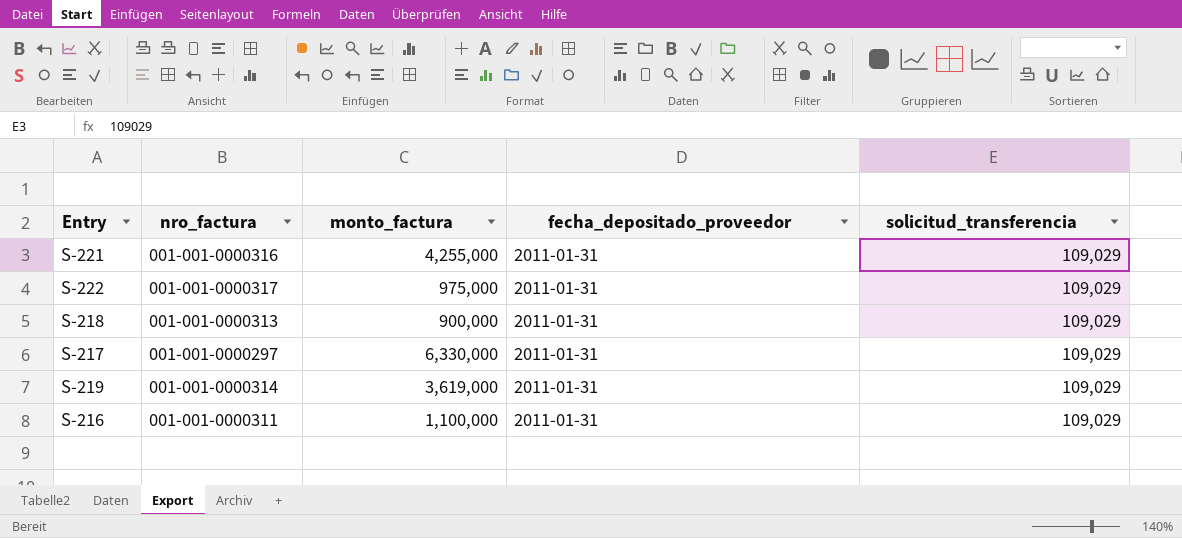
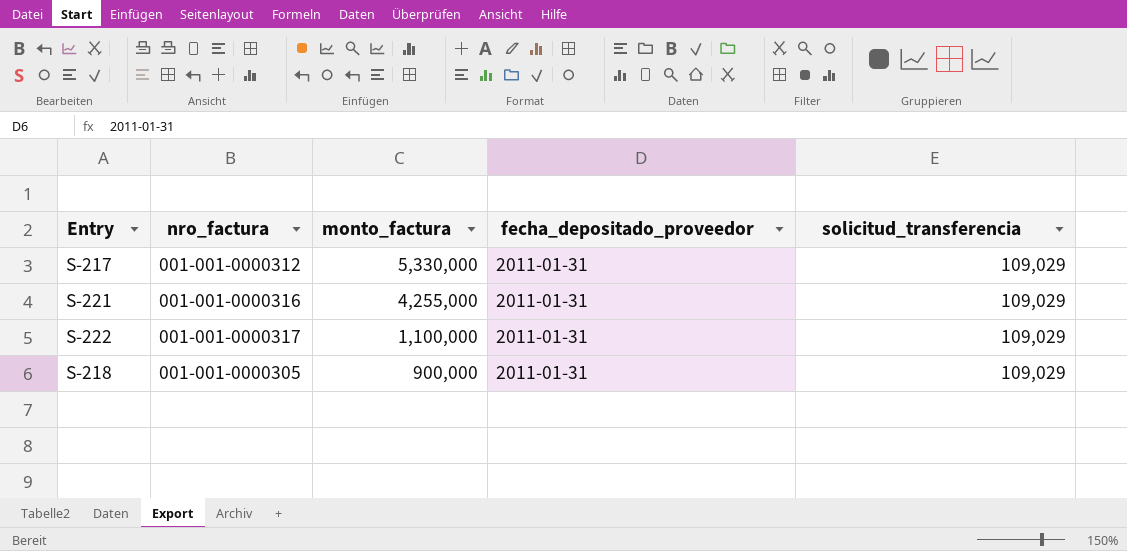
row order: none -> monto_factura descending
row S-219: 001-001-0000314 | 3,619,000 | 2011-01-31 | 109,029 -> none
row S-216: 001-001-0000311 | 1,100,000 | 2011-01-31 | 109,029 -> none
S-217 | nro_factura: 001-001-0000297 -> 001-001-0000312
S-217 | monto_factura: 6,330,000 -> 5,330,000
S-222 | monto_factura: 975,000 -> 1,100,000
S-218 | nro_factura: 001-001-0000313 -> 001-001-0000305

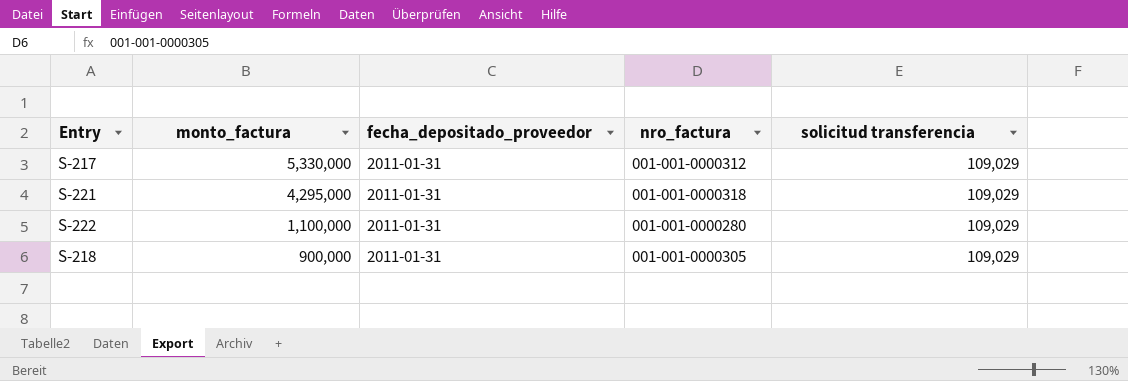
column nro_factura | position: 2 -> 4
column name: solicitud_transferencia -> solicitud transferencia
S-221 | monto_factura: 4,255,000 -> 4,295,000
S-221 | nro_factura: 001-001-0000316 -> 001-001-0000318
S-222 | nro_factura: 001-001-0000317 -> 001-001-0000280

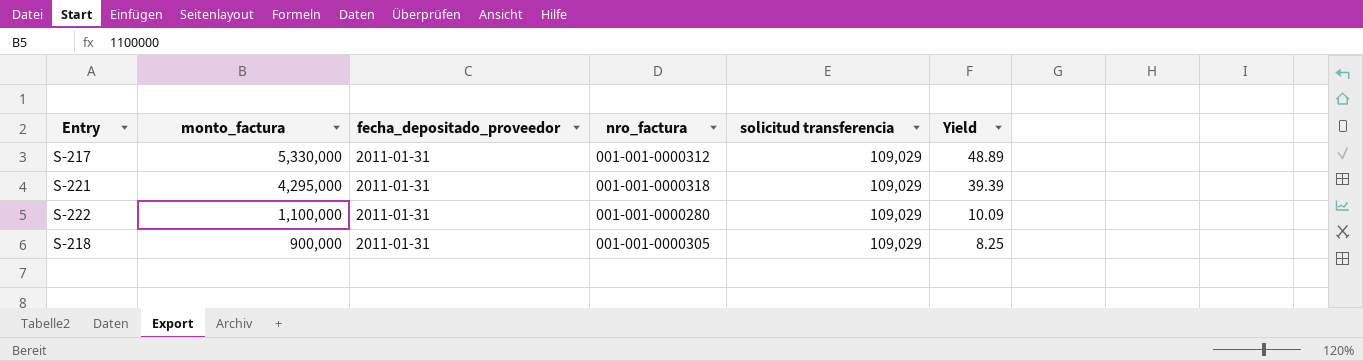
column Yield | formula: none -> [monto_factura] / [solicitud transferencia]

